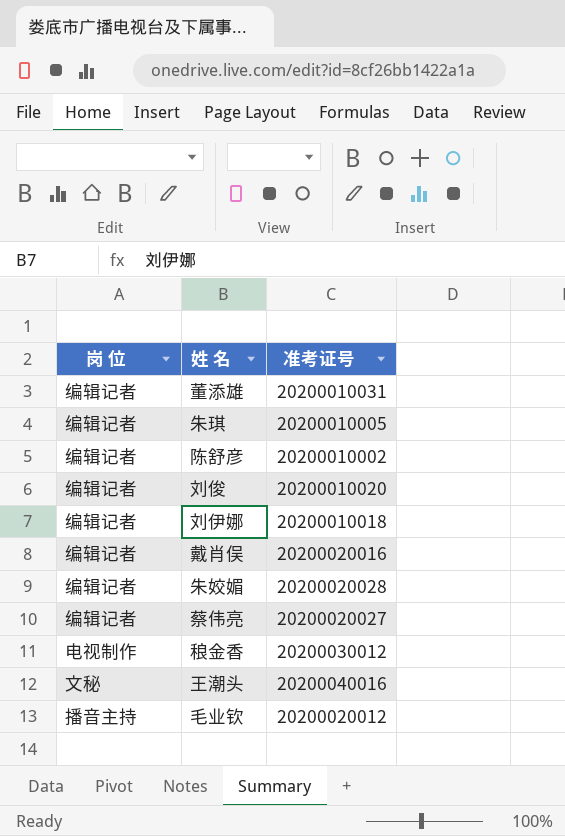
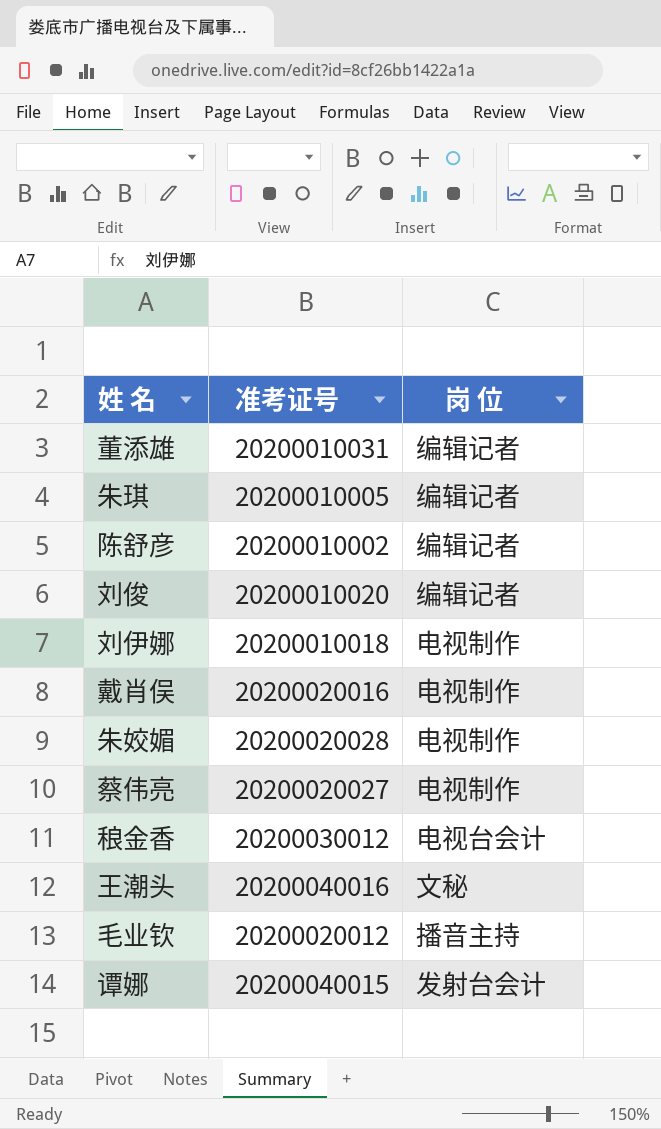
column 岗 位 | position: 1 -> 3
刘伊娜 | 岗 位: 编辑记者 -> 电视制作
戴肖俣 | 岗 位: 编辑记者 -> 电视制作
朱姣媚 | 岗 位: 编辑记者 -> 电视制作
蔡伟亮 | 岗 位: 编辑记者 -> 电视制作
稂金香 | 岗 位: 电视制作 -> 电视台会计
row 谭娜: none -> 20200040015 | 发射台会计

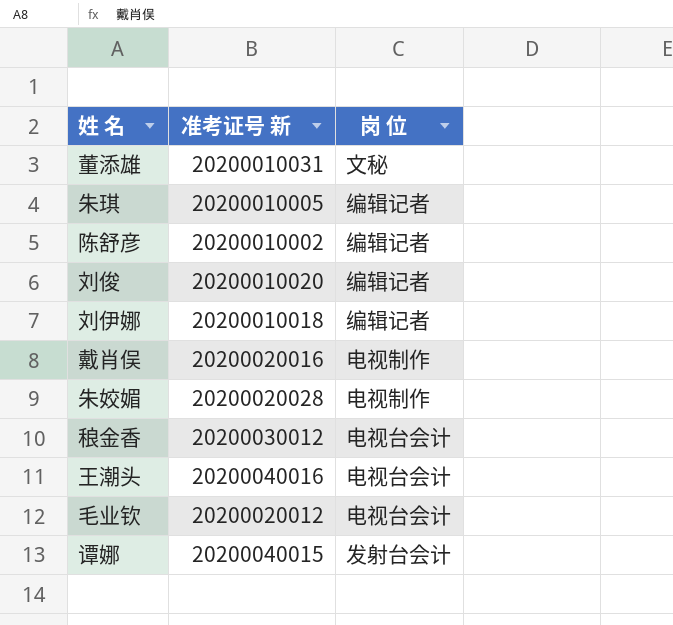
column name: 准考证号 -> 准考证号 新
row 蔡伟亮: 20200020027 | 电视制作 -> none
董添雄 | 岗 位: 编辑记者 -> 文秘
刘伊娜 | 岗 位: 电视制作 -> 编辑记者
王潮头 | 岗 位: 文秘 -> 电视台会计
毛业钦 | 岗 位: 播音主持 -> 电视台会计

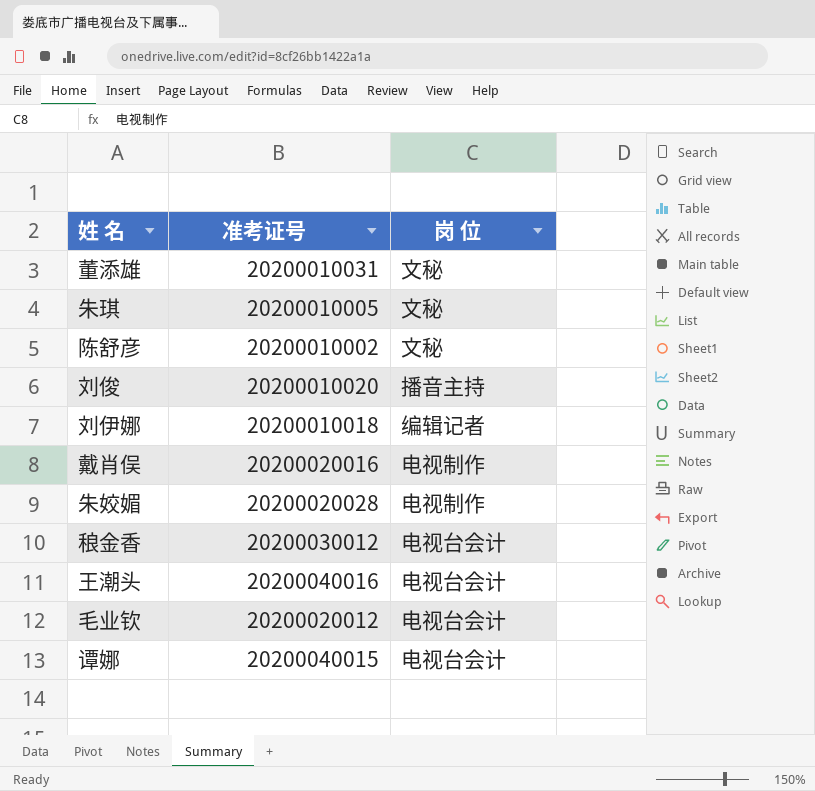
column name: 准考证号 新 -> 准考证号
朱琪 | 岗 位: 编辑记者 -> 文秘
陈舒彦 | 岗 位: 编辑记者 -> 文秘
刘俊 | 岗 位: 编辑记者 -> 播音主持
谭娜 | 岗 位: 发射台会计 -> 电视台会计

